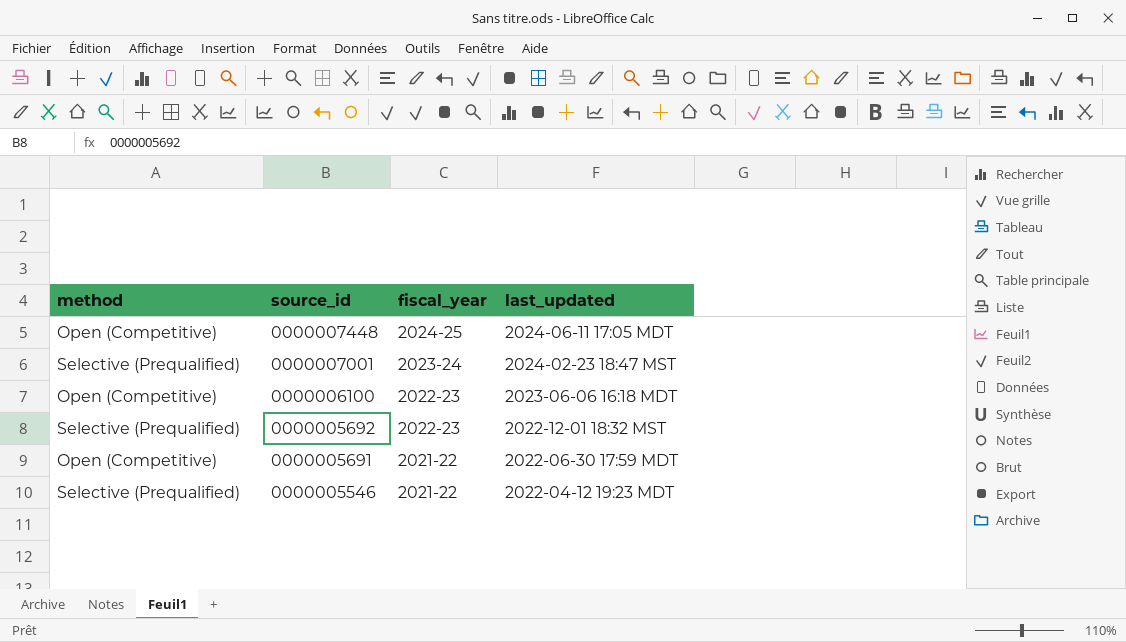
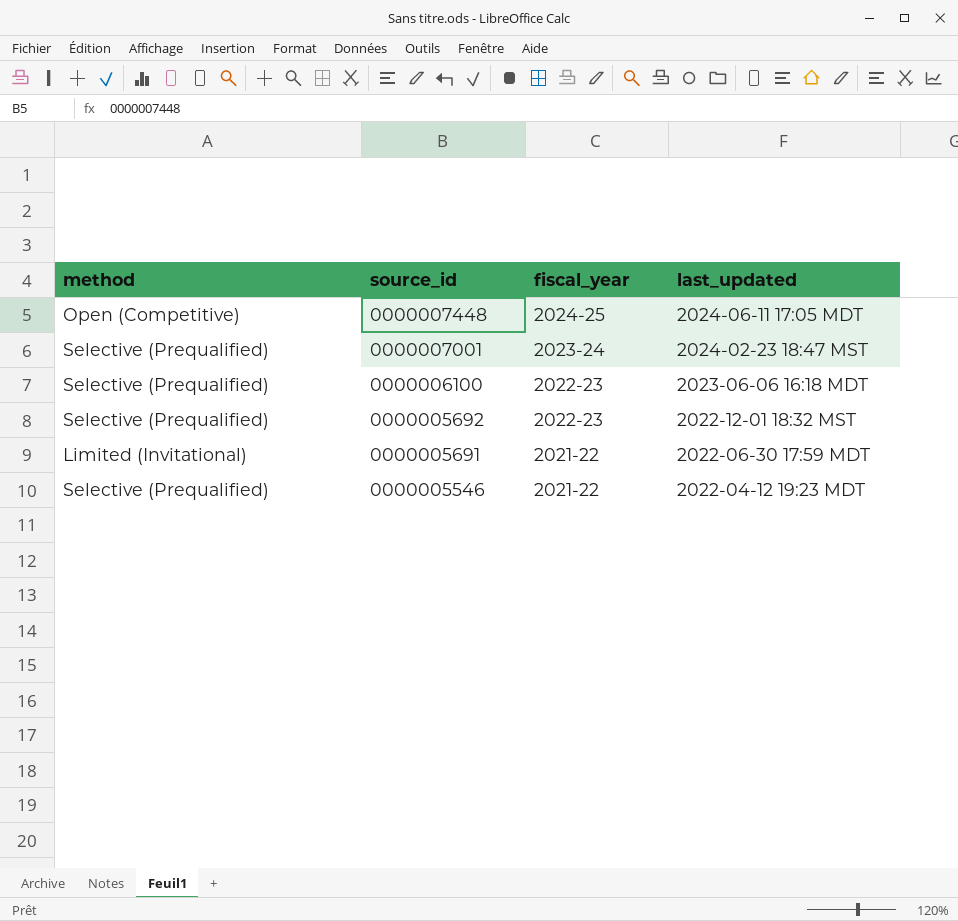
0000006100 | method: Open (Competitive) -> Selective (Prequalified)
0000005691 | method: Open (Competitive) -> Limited (Invitational)

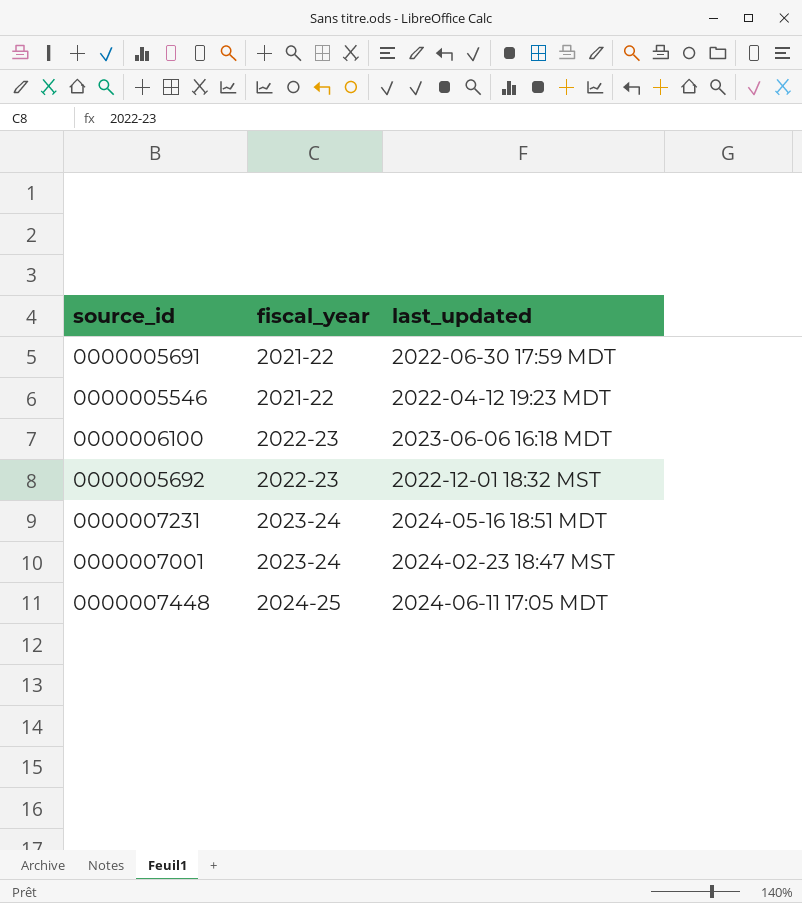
row order: source_id descending -> fiscal_year ascending
column method | position: 1 -> none
row 0000007231: none -> 2023-24 | 2024-05-16 18:51 MDT

